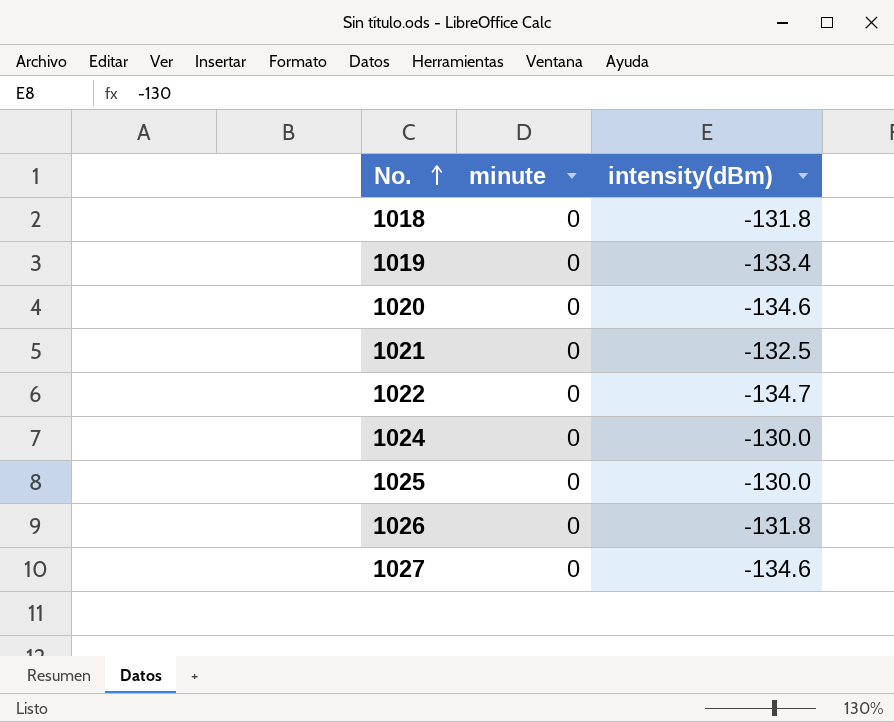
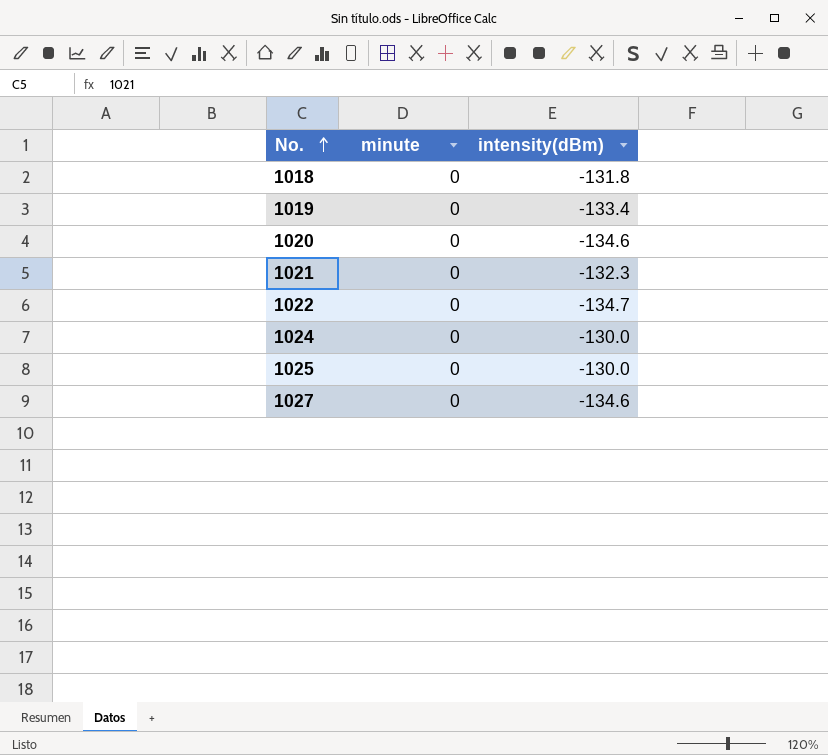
row 1026: 0 | -131.8 -> none
1021 | intensity(dBm): -132.5 -> -132.3

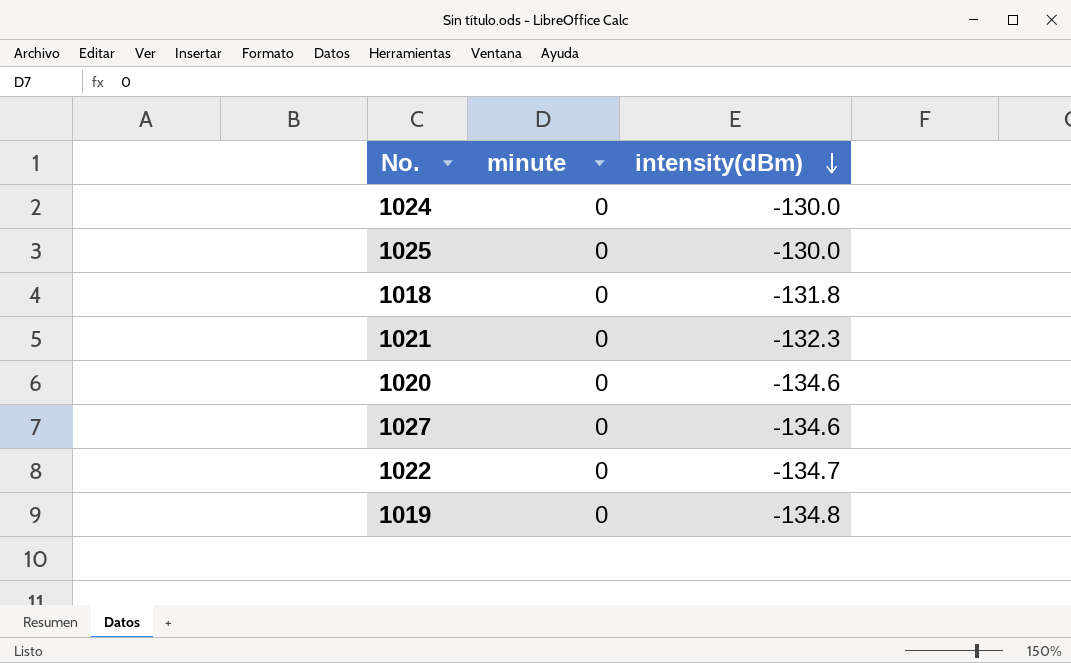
row order: No. ascending -> intensity(dBm) descending
1019 | intensity(dBm): -133.4 -> -134.8

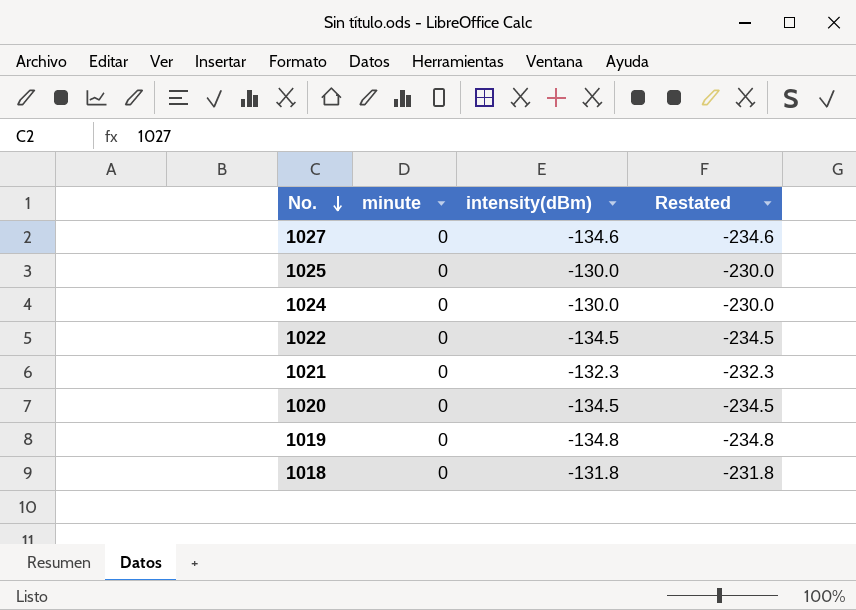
row order: intensity(dBm) descending -> No. descending
column Restated | formula: none -> [intensity(dBm)] - 100
1022 | intensity(dBm): -134.7 -> -134.5
1020 | intensity(dBm): -134.6 -> -134.5

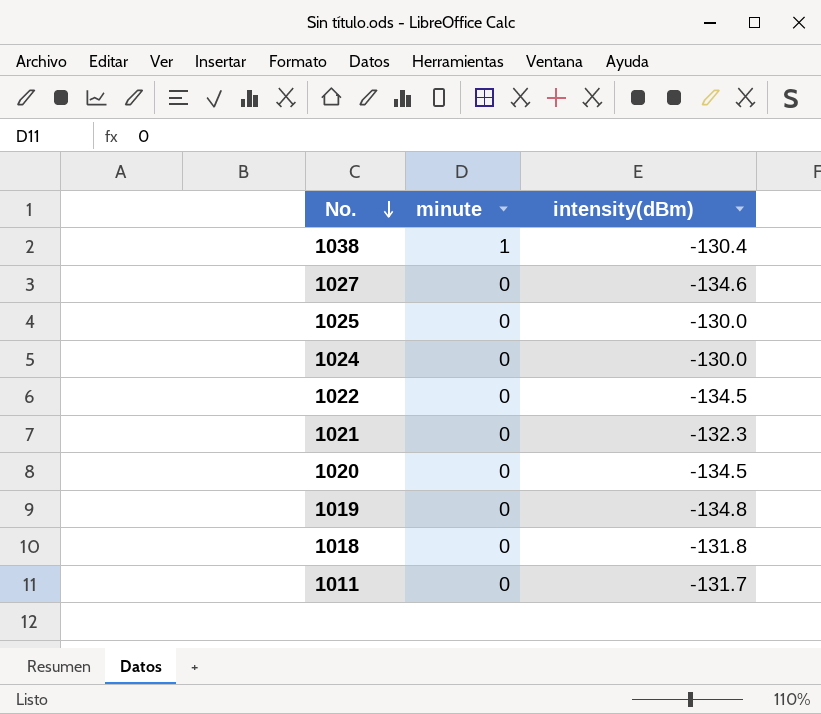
column Restated | formula: [intensity(dBm)] - 100 -> none
row 1038: none -> 1 | -130.4
row 1011: none -> 0 | -131.7

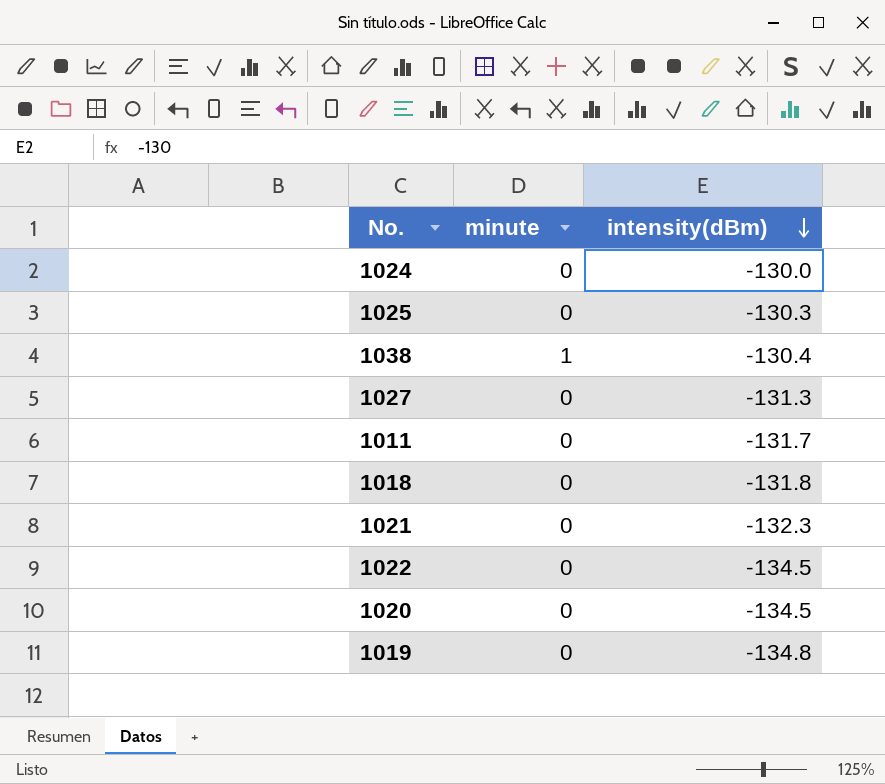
row order: No. descending -> intensity(dBm) descending
1025 | intensity(dBm): -130.0 -> -130.3
1027 | intensity(dBm): -134.6 -> -131.3

